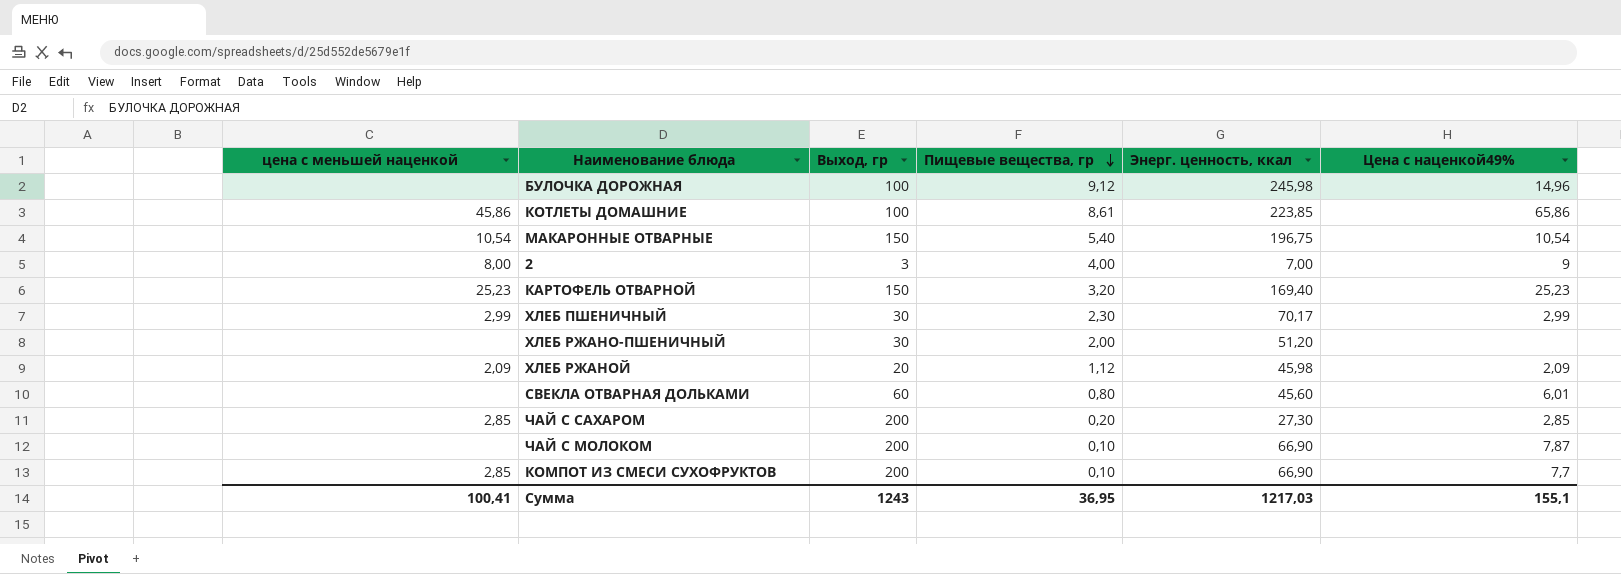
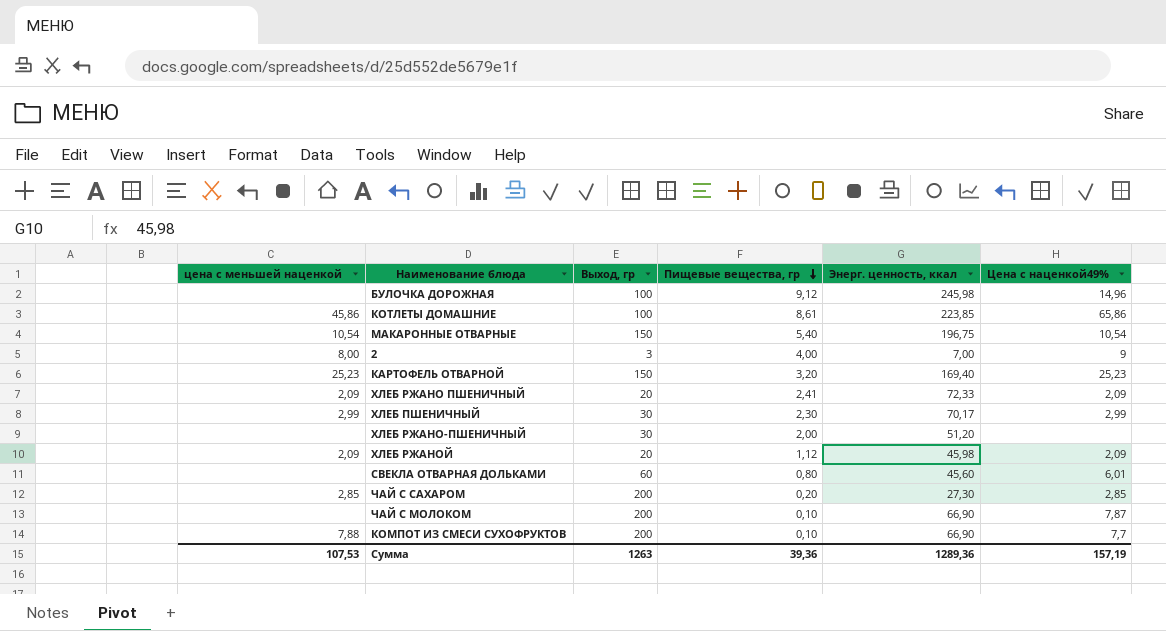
row ХЛЕБ РЖАНО ПШЕНИЧНЫЙ: none -> 2,09 | 20 | 2,41 | 72,33 | 2,09
КОМПОТ ИЗ СМЕСИ СУХОФРУКТОВ | цена с меньшей наценкой: 2,85 -> 7,88
Сумма | цена с меньшей наценкой: 100,41 -> 107,53
Сумма | Выход, гр: 1243 -> 1263
Сумма | Пищевые вещества, гр: 36,95 -> 39,36
Сумма | Энерг. ценность, ккал: 1217,03 -> 1289,36
Сумма | Цена с наценкой49%: 155,1 -> 157,19

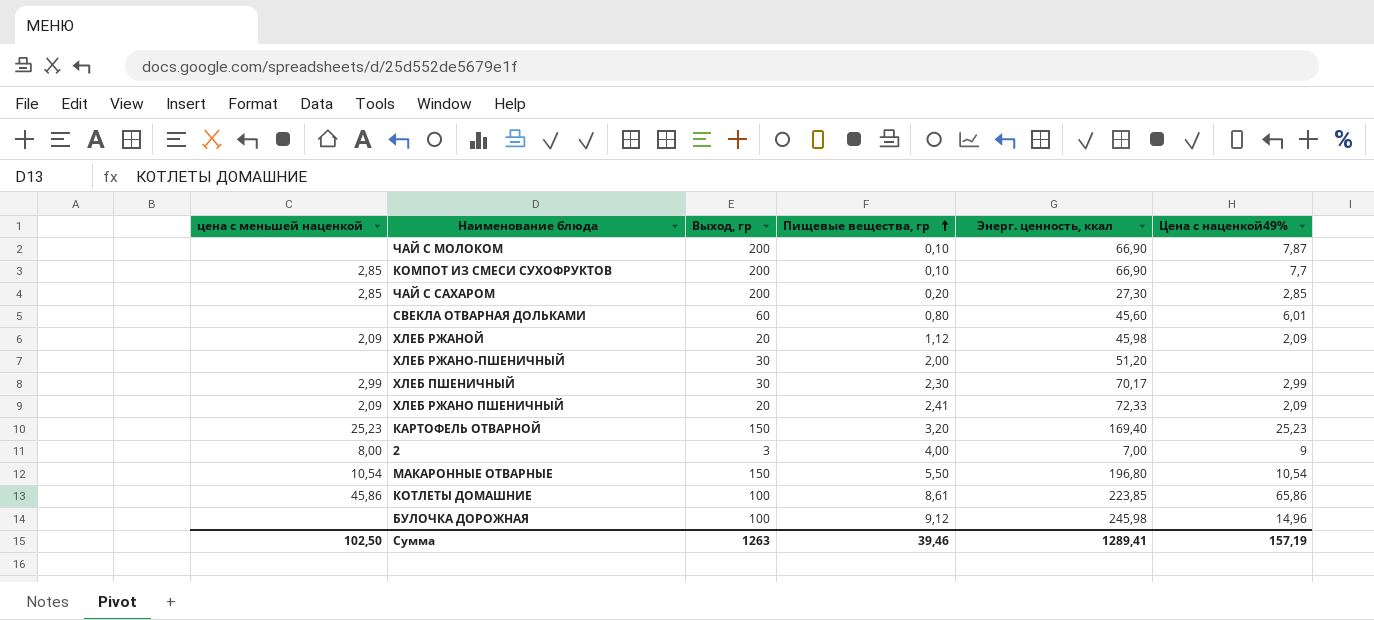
row order: Пищевые вещества, гр descending -> Пищевые вещества, гр ascending
КОМПОТ ИЗ СМЕСИ СУХОФРУКТОВ | цена с меньшей наценкой: 7,88 -> 2,85
МАКАРОННЫЕ ОТВАРНЫЕ | Пищевые вещества, гр: 5,40 -> 5,50
МАКАРОННЫЕ ОТВАРНЫЕ | Энерг. ценность, ккал: 196,75 -> 196,80
Сумма | цена с меньшей наценкой: 107,53 -> 102,50
Сумма | Пищевые вещества, гр: 39,36 -> 39,46
Сумма | Энерг. ценность, ккал: 1289,36 -> 1289,41

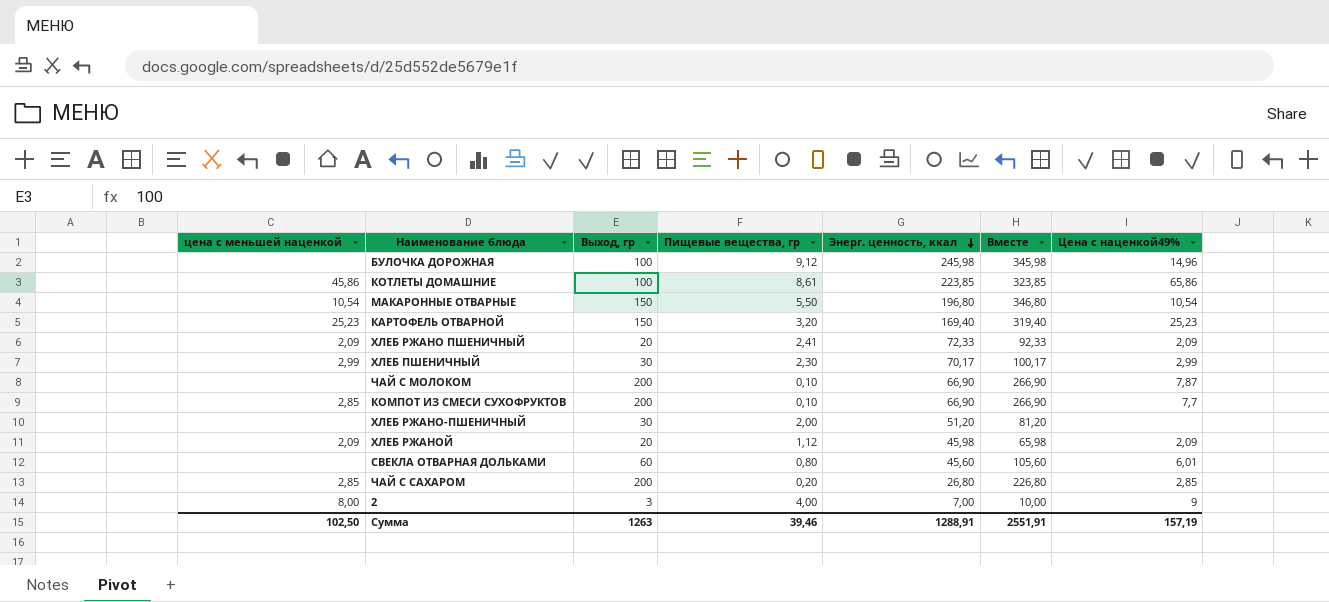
row order: Пищевые вещества, гр ascending -> Энерг. ценность, ккал descending
column Вместе | formula: none -> [Выход, гр] + [Энерг. ценность, ккал]
ЧАЙ С САХАРОМ | Энерг. ценность, ккал: 27,30 -> 26,80
Сумма | Энерг. ценность, ккал: 1289,41 -> 1288,91

